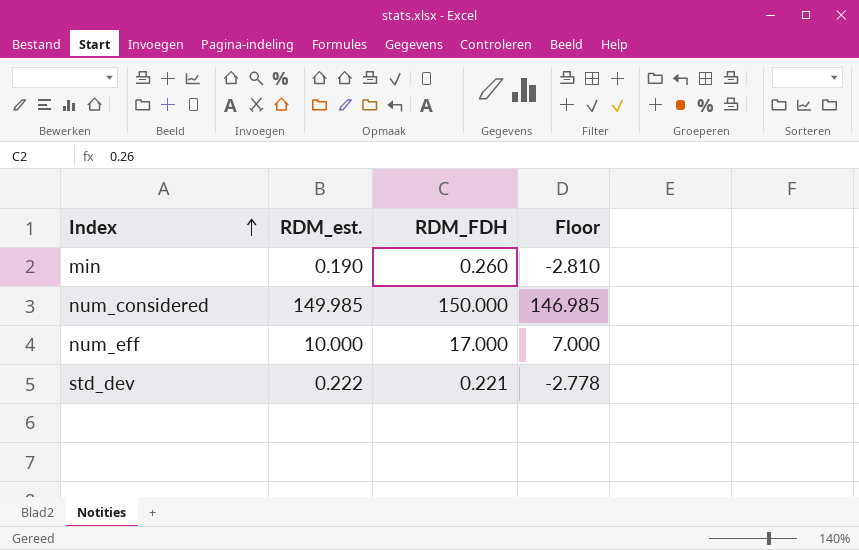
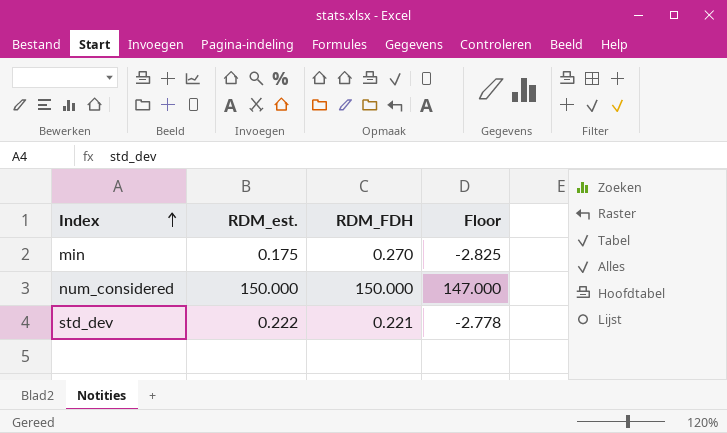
row num_eff: 10.000 | 17.000 | 7.000 -> none
min | RDM_est.: 0.190 -> 0.175
min | RDM_FDH: 0.260 -> 0.270
min | Floor: -2.810 -> -2.825
num_considered | RDM_est.: 149.985 -> 150.000
num_considered | Floor: 146.985 -> 147.000

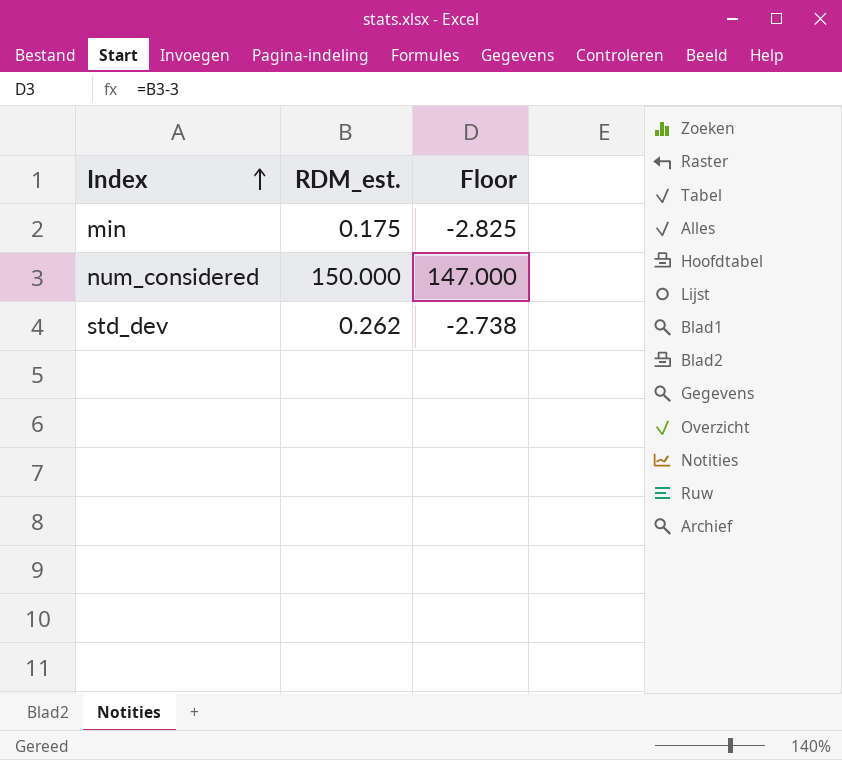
column RDM_FDH | position: 3 -> none
std_dev | RDM_est.: 0.222 -> 0.262
std_dev | Floor: -2.778 -> -2.738

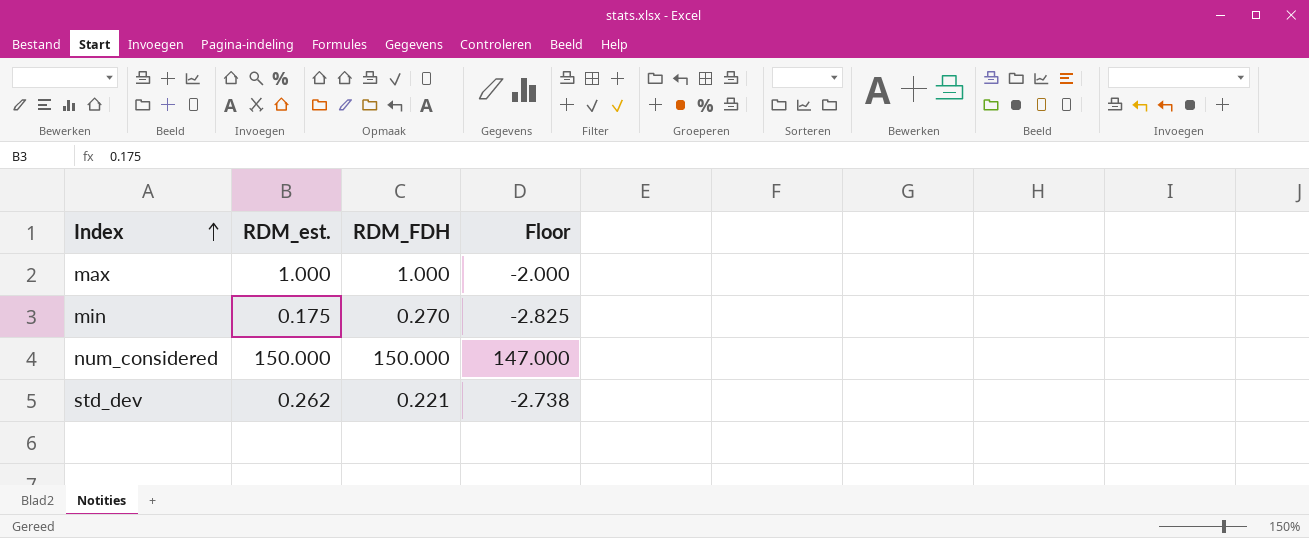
column RDM_FDH | position: none -> 3
row max: none -> 1.000 | 1.000 | -2.000

